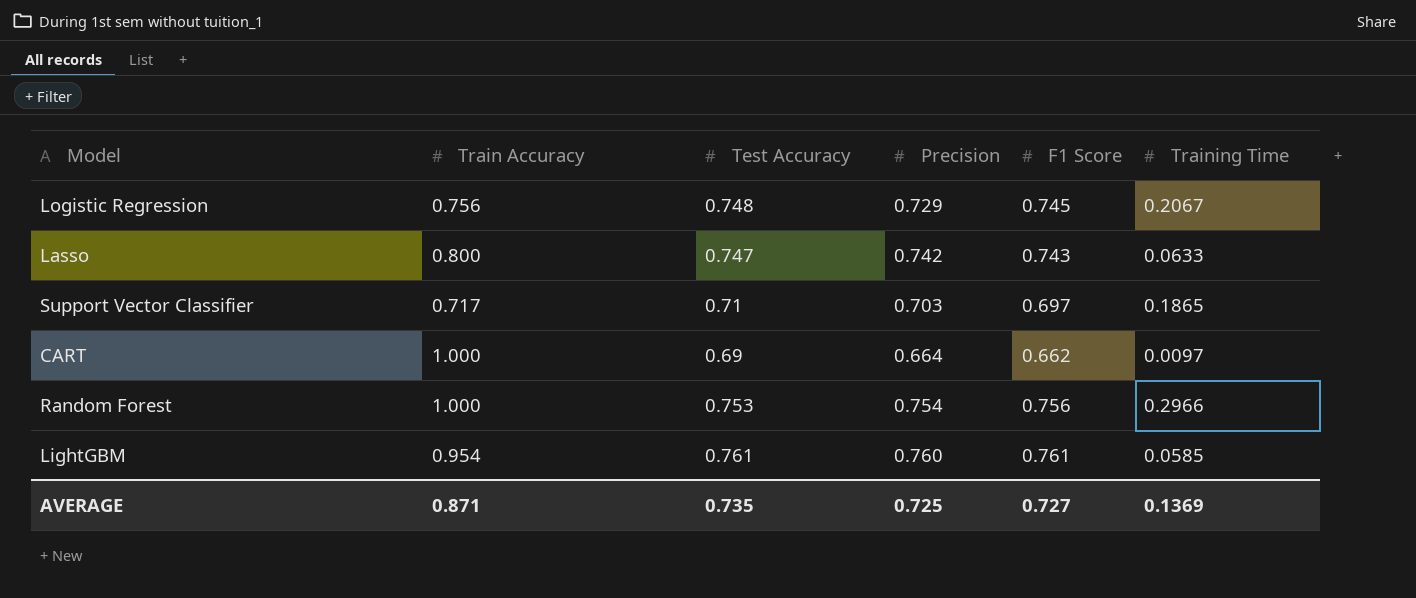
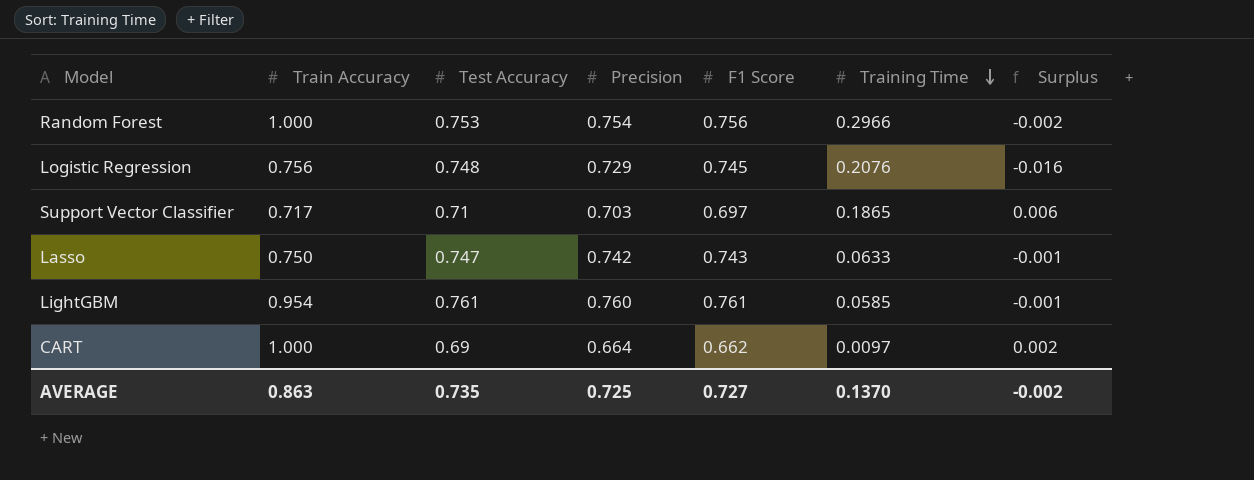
row order: none -> Training Time descending
column Surplus | formula: none -> [Precision] - [F1 Score]
Logistic Regression | Training Time: 0.2067 -> 0.2076
Lasso | Train Accuracy: 0.800 -> 0.750
AVERAGE | Train Accuracy: 0.871 -> 0.863
AVERAGE | Training Time: 0.1369 -> 0.1370

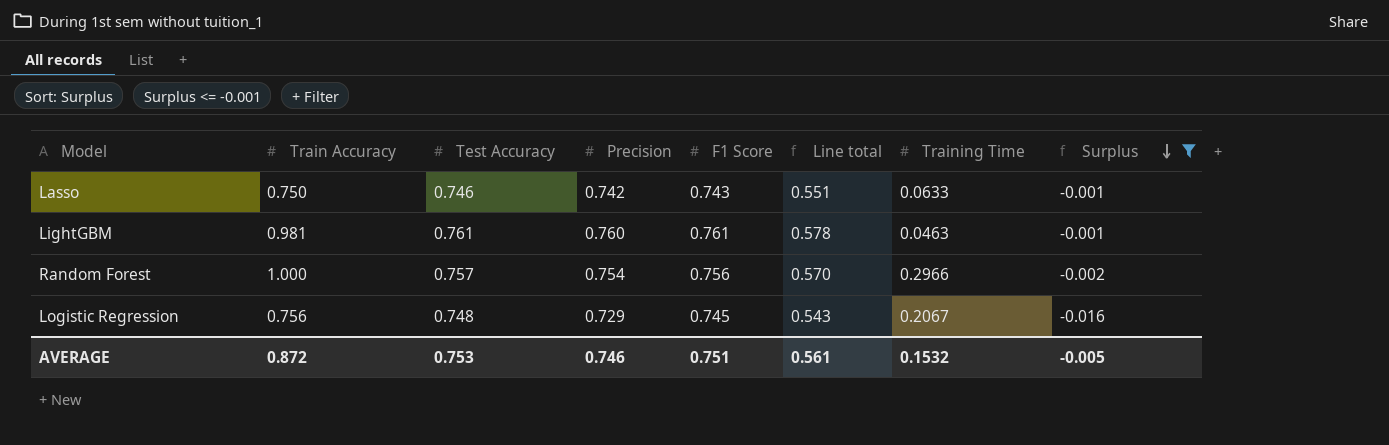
filter: none -> Surplus <= -0.001
row order: Training Time descending -> Surplus descending
column Line total | formula: none -> [Precision] * [F1 Score]
Lasso | Test Accuracy: 0.747 -> 0.746
LightGBM | Train Accuracy: 0.954 -> 0.981
LightGBM | Training Time: 0.0585 -> 0.0463
Random Forest | Test Accuracy: 0.753 -> 0.757
Logistic Regression | Training Time: 0.2076 -> 0.2067
AVERAGE | Train Accuracy: 0.863 -> 0.872
AVERAGE | Test Accuracy: 0.735 -> 0.753
AVERAGE | Precision: 0.725 -> 0.746
AVERAGE | F1 Score: 0.727 -> 0.751
AVERAGE | Training Time: 0.1370 -> 0.1532
AVERAGE | Surplus: -0.002 -> -0.005

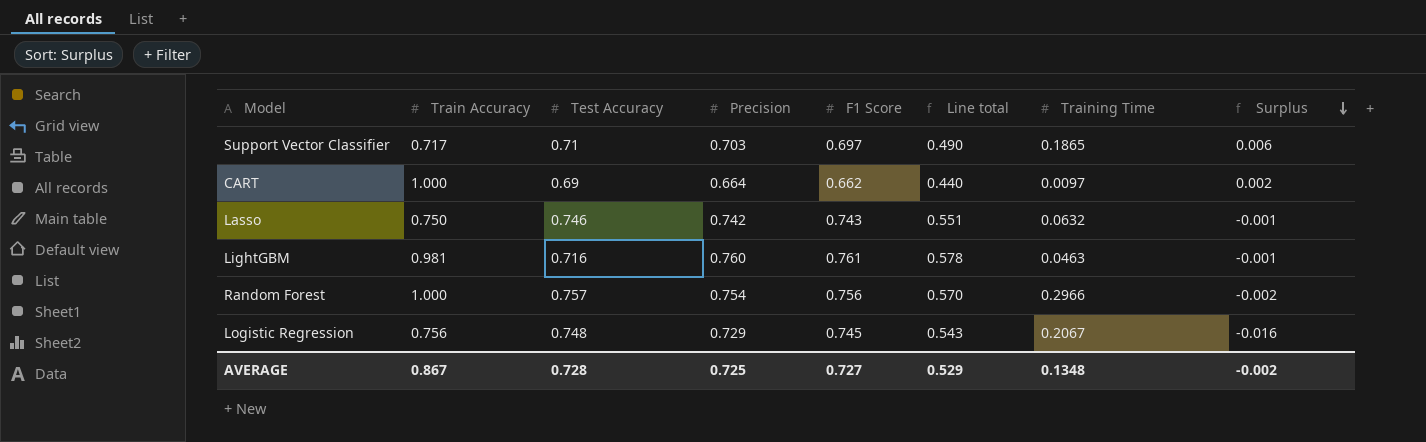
filter: Surplus <= -0.001 -> none
Lasso | Training Time: 0.0633 -> 0.0632
LightGBM | Test Accuracy: 0.761 -> 0.716
AVERAGE | Train Accuracy: 0.872 -> 0.867
AVERAGE | Test Accuracy: 0.753 -> 0.728
AVERAGE | Precision: 0.746 -> 0.725
AVERAGE | F1 Score: 0.751 -> 0.727
AVERAGE | Line total: 0.561 -> 0.529
AVERAGE | Training Time: 0.1532 -> 0.1348
AVERAGE | Surplus: -0.005 -> -0.002

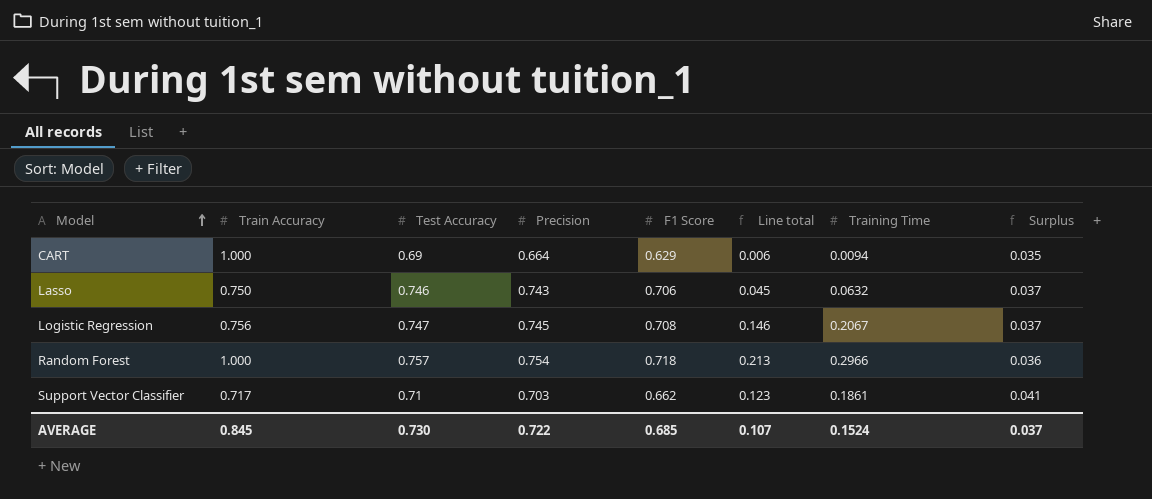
row order: Surplus descending -> Model ascending
column Line total | formula: [Precision] * [F1 Score] -> [F1 Score] * [Training Time]
row LightGBM: 0.981 | 0.716 | 0.760 | 0.761 | 0.578 | 0.0463 | -0.001 -> none
CART | F1 Score: 0.662 -> 0.629
CART | Training Time: 0.0097 -> 0.0094
CART | Surplus: 0.002 -> 0.035
Lasso | Precision: 0.742 -> 0.743
Lasso | F1 Score: 0.743 -> 0.706
Lasso | Surplus: -0.001 -> 0.037
Logistic Regression | Test Accuracy: 0.748 -> 0.747
Logistic Regression | Precision: 0.729 -> 0.745
Logistic Regression | F1 Score: 0.745 -> 0.708
Logistic Regression | Surplus: -0.016 -> 0.037
Random Forest | F1 Score: 0.756 -> 0.718
Random Forest | Surplus: -0.002 -> 0.036
Support Vector Classifier | F1 Score: 0.697 -> 0.662
Support Vector Classifier | Training Time: 0.1865 -> 0.1861
Support Vector Classifier | Surplus: 0.006 -> 0.041
AVERAGE | Train Accuracy: 0.867 -> 0.845
AVERAGE | Test Accuracy: 0.728 -> 0.730
AVERAGE | Precision: 0.725 -> 0.722
AVERAGE | F1 Score: 0.727 -> 0.685
AVERAGE | Line total: 0.529 -> 0.107
AVERAGE | Training Time: 0.1348 -> 0.1524
AVERAGE | Surplus: -0.002 -> 0.037

